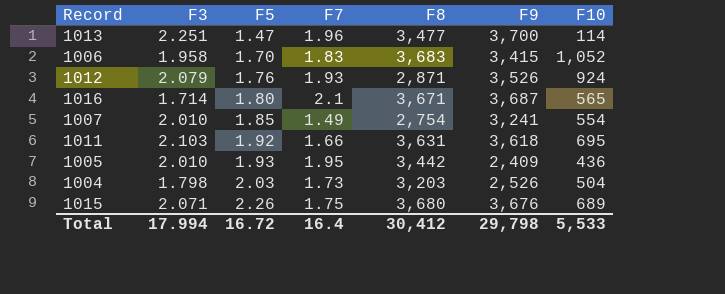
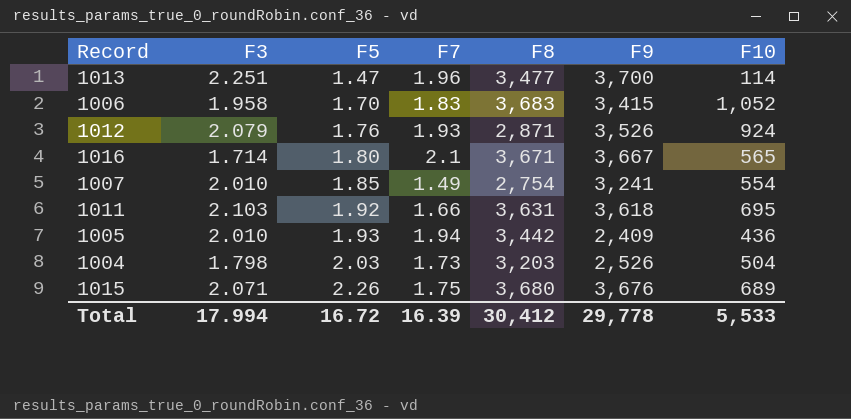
1016 | F9: 3,687 -> 3,667
1005 | F7: 1.95 -> 1.94
Total | F7: 16.4 -> 16.39
Total | F9: 29,798 -> 29,778

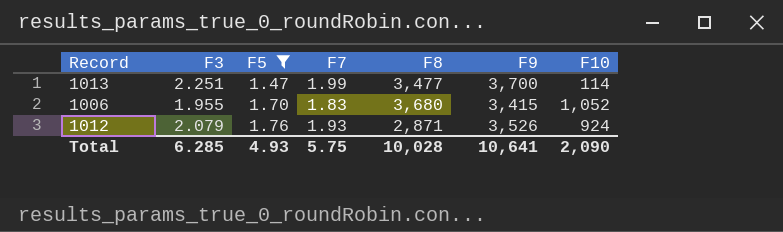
filter: none -> F5 <= 1.76
1013 | F7: 1.96 -> 1.99
1006 | F3: 1.958 -> 1.955
1006 | F8: 3,683 -> 3,680
Total | F3: 17.994 -> 6.285
Total | F5: 16.72 -> 4.93
Total | F7: 16.39 -> 5.75
Total | F8: 30,412 -> 10,028
Total | F9: 29,778 -> 10,641
Total | F10: 5,533 -> 2,090

